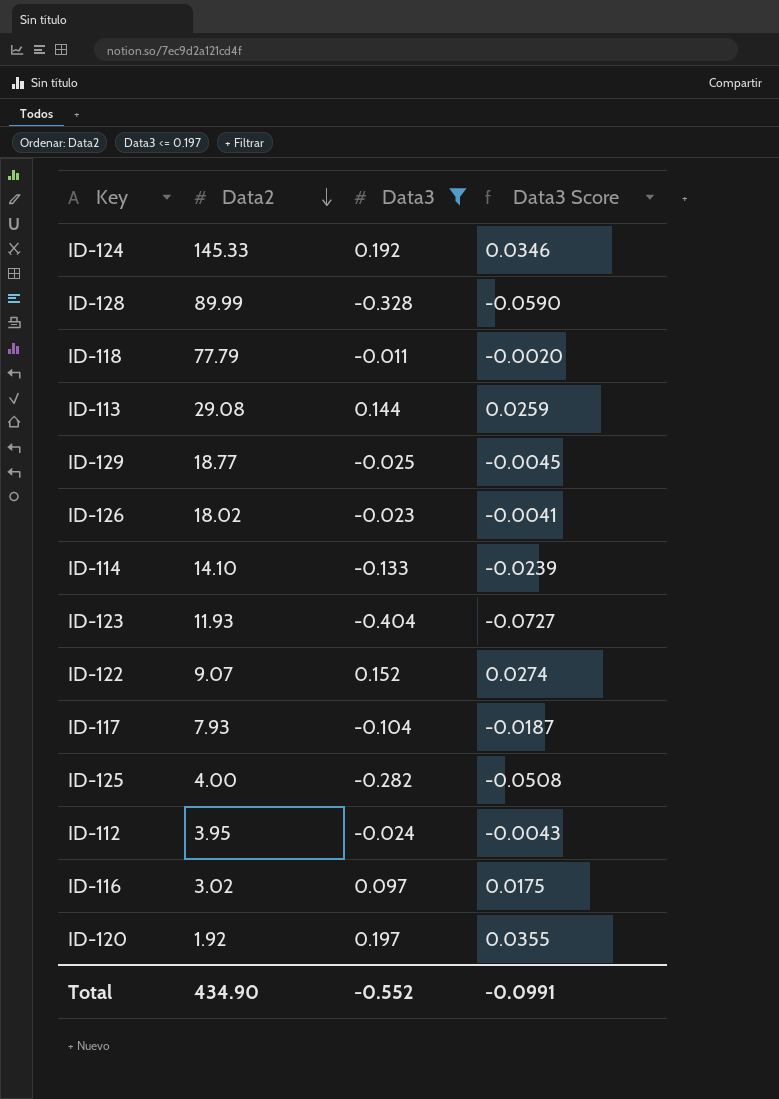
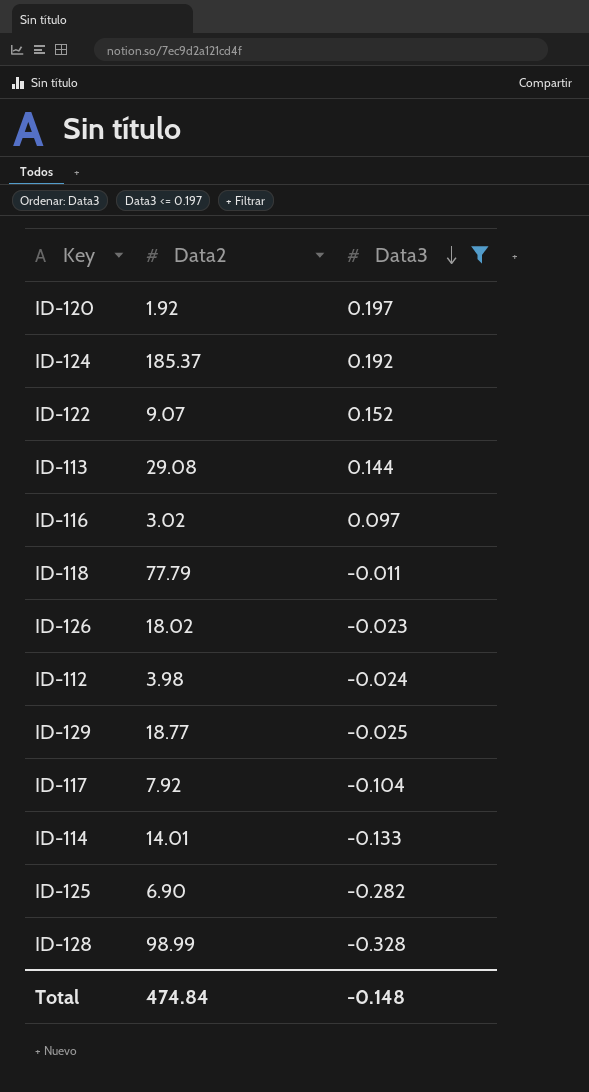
row order: Data2 descending -> Data3 descending
column Data3 Score | formula: [Data3] * 0.18 -> none
row ID-123: 11.93 | -0.404 | -0.0727 -> none
ID-124 | Data2: 145.33 -> 185.37
ID-112 | Data2: 3.95 -> 3.98
ID-117 | Data2: 7.93 -> 7.92
ID-114 | Data2: 14.10 -> 14.01
ID-125 | Data2: 4.00 -> 6.90
ID-128 | Data2: 89.99 -> 98.99
Total | Data2: 434.90 -> 474.84
Total | Data3: -0.552 -> -0.148

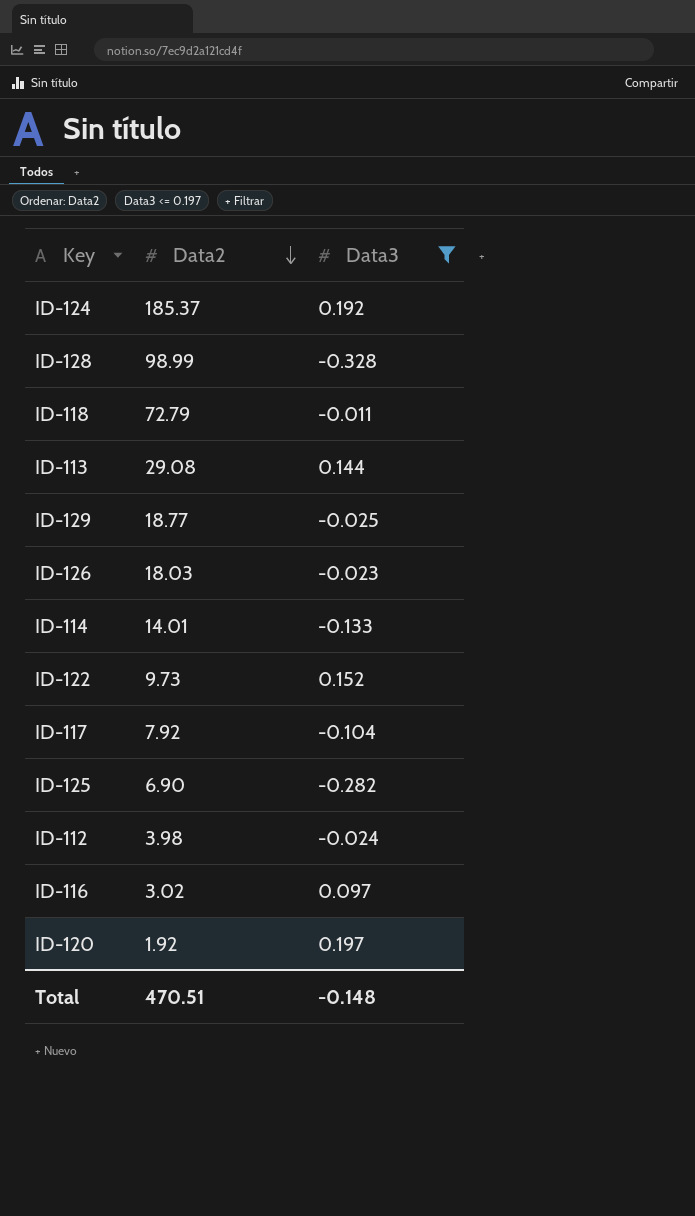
row order: Data3 descending -> Data2 descending
ID-118 | Data2: 77.79 -> 72.79
ID-126 | Data2: 18.02 -> 18.03
ID-122 | Data2: 9.07 -> 9.73
Total | Data2: 474.84 -> 470.51

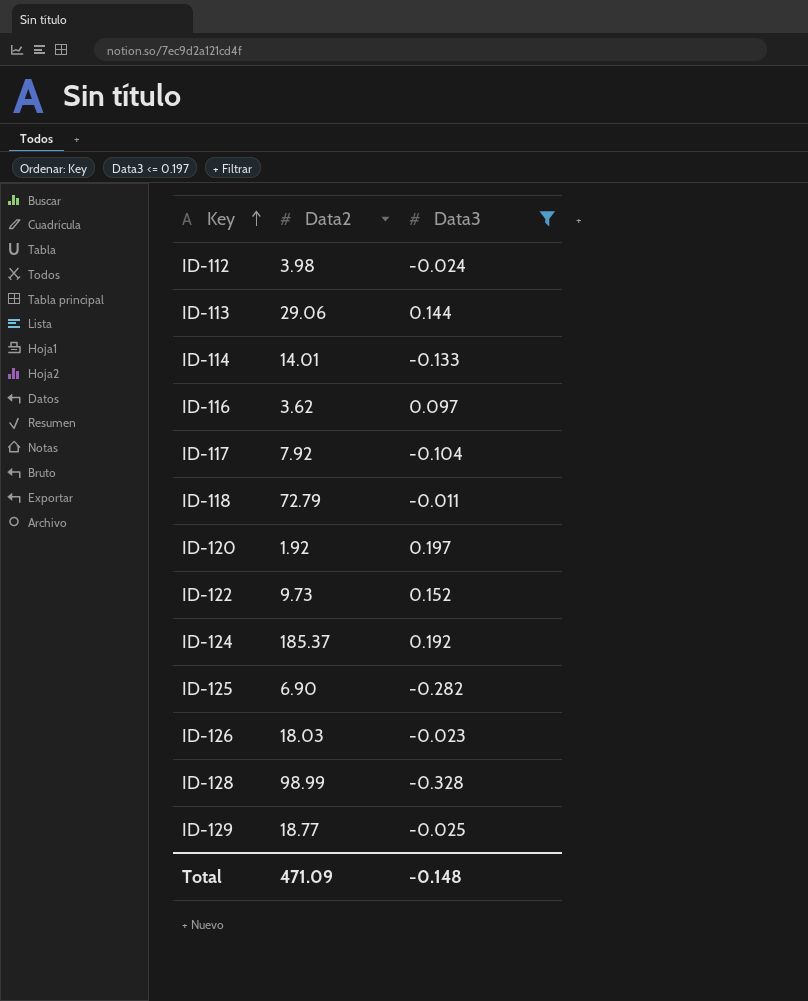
row order: Data2 descending -> Key ascending
ID-113 | Data2: 29.08 -> 29.06
ID-116 | Data2: 3.02 -> 3.62
Total | Data2: 470.51 -> 471.09

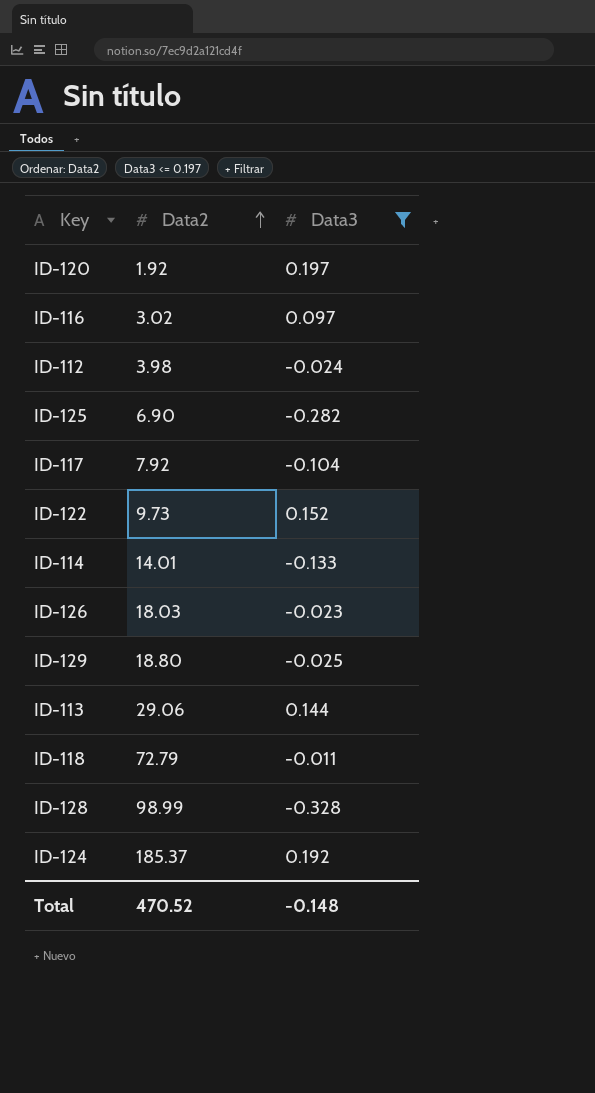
row order: Key ascending -> Data2 ascending
ID-116 | Data2: 3.62 -> 3.02
ID-129 | Data2: 18.77 -> 18.80
Total | Data2: 471.09 -> 470.52

